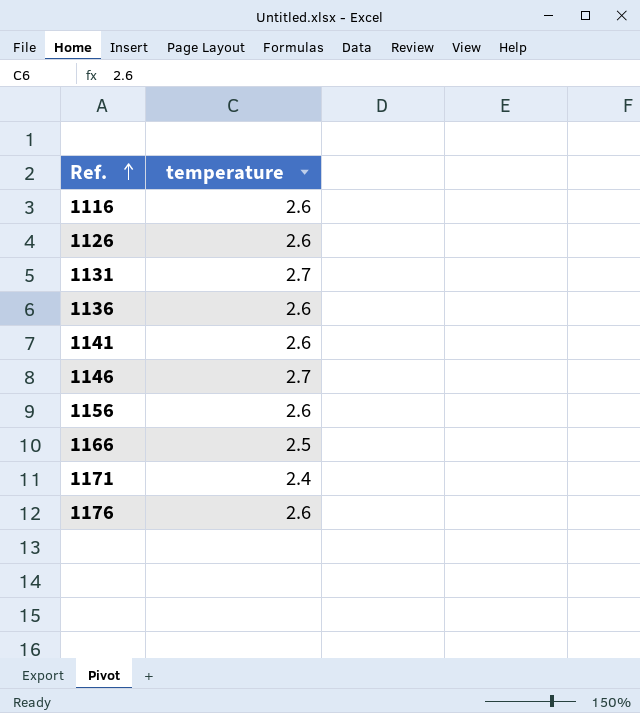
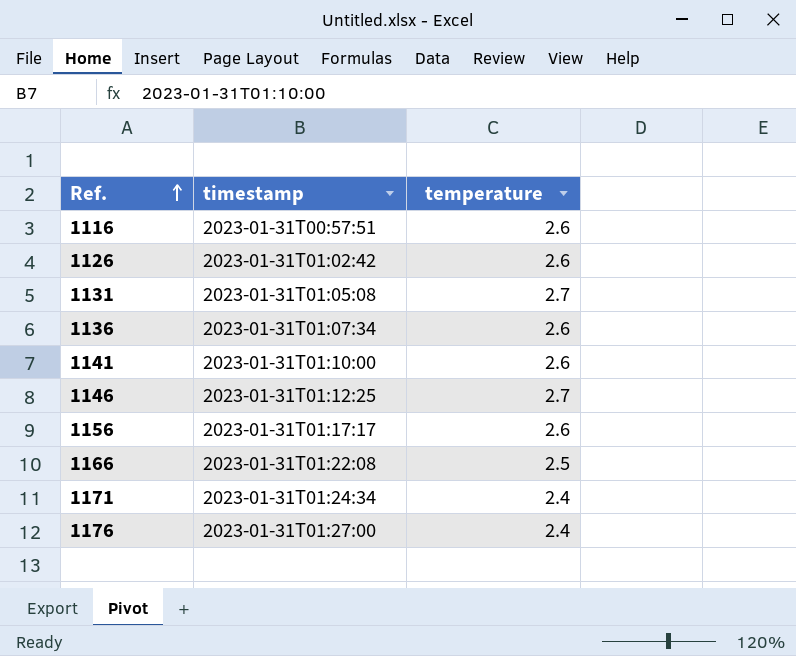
column timestamp | position: none -> 2
1176 | temperature: 2.6 -> 2.4

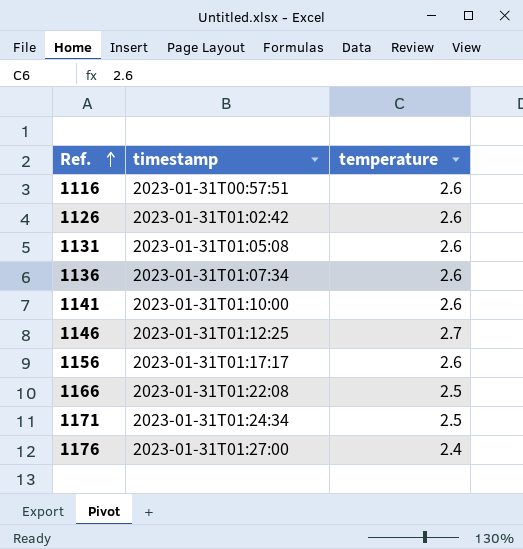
1131 | temperature: 2.7 -> 2.6
1171 | temperature: 2.4 -> 2.5

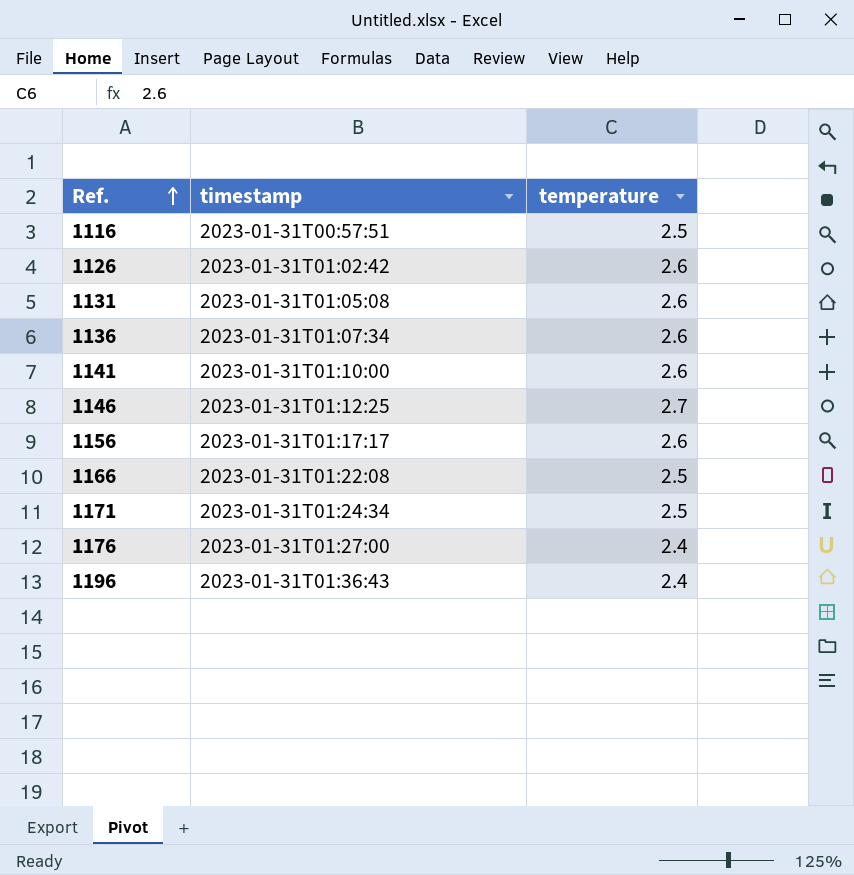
1116 | temperature: 2.6 -> 2.5
row 1196: none -> 2023-01-31T01:36:43 | 2.4

